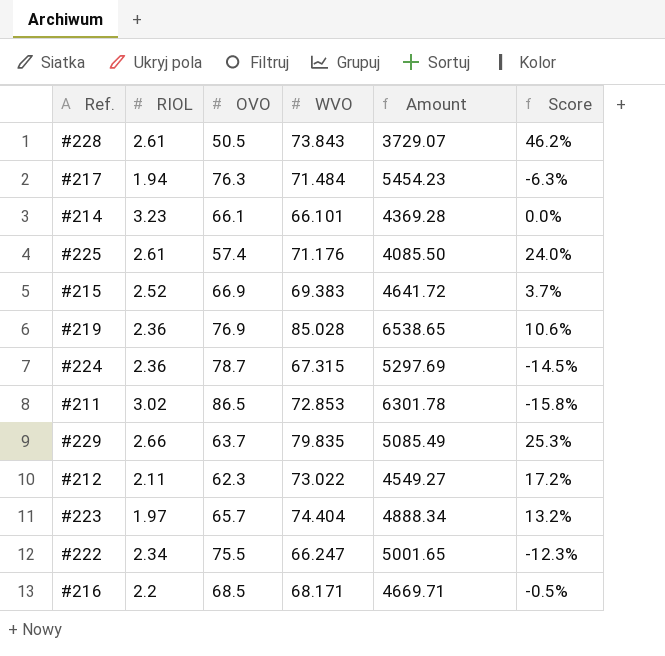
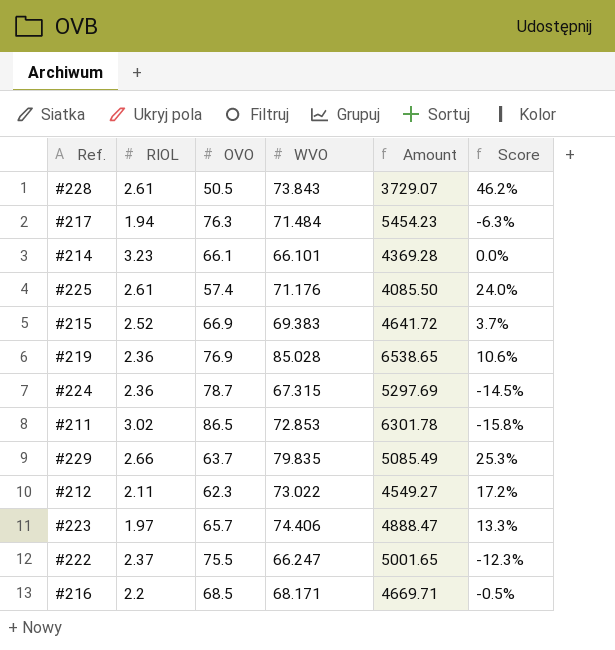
#223 | WVO: 74.404 -> 74.406
#223 | Amount: 4888.34 -> 4888.47
#223 | Score: 13.2% -> 13.3%
#222 | RIOL: 2.34 -> 2.37

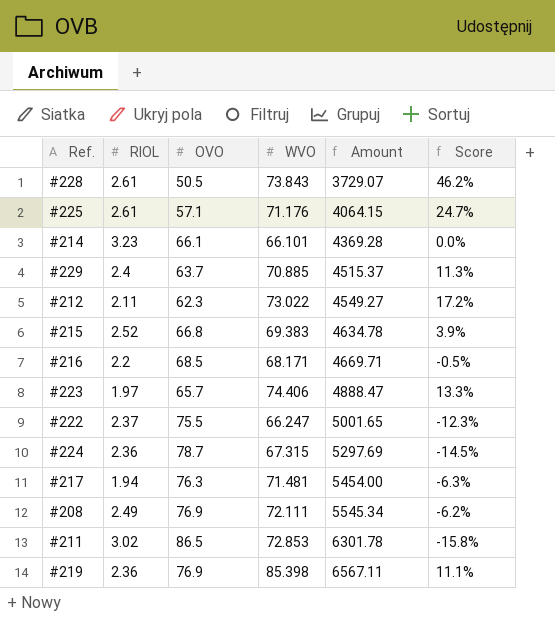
row order: none -> Amount ascending
#225 | OVO: 57.4 -> 57.1
#225 | Amount: 4085.50 -> 4064.15
#225 | Score: 24.0% -> 24.7%
#229 | RIOL: 2.66 -> 2.4
#229 | WVO: 79.835 -> 70.885
#229 | Amount: 5085.49 -> 4515.37
#229 | Score: 25.3% -> 11.3%
#215 | OVO: 66.9 -> 66.8
#215 | Amount: 4641.72 -> 4634.78
#215 | Score: 3.7% -> 3.9%
#217 | WVO: 71.484 -> 71.481
#217 | Amount: 5454.23 -> 5454.00
row #208: none -> 2.49 | 76.9 | 72.111 | 5545.34 | -6.2%
#219 | WVO: 85.028 -> 85.398
#219 | Amount: 6538.65 -> 6567.11
#219 | Score: 10.6% -> 11.1%

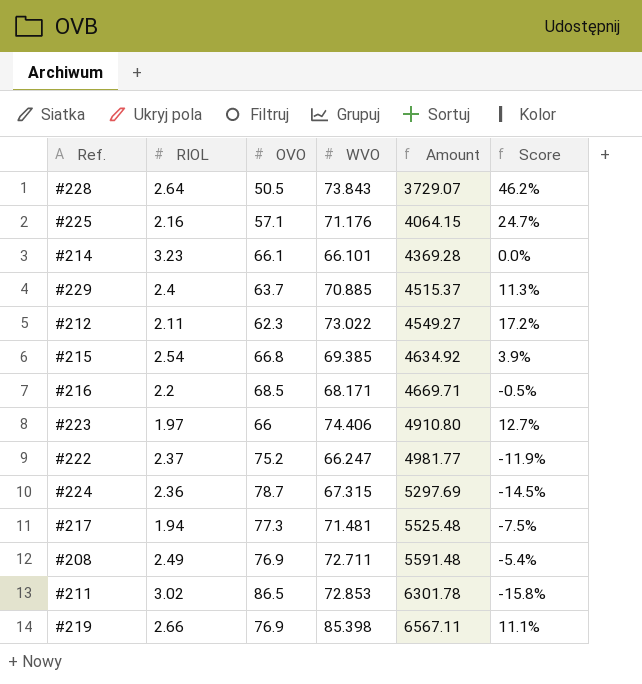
#228 | RIOL: 2.61 -> 2.64
#225 | RIOL: 2.61 -> 2.16
#215 | RIOL: 2.52 -> 2.54
#215 | WVO: 69.383 -> 69.385
#215 | Amount: 4634.78 -> 4634.92
#223 | OVO: 65.7 -> 66
#223 | Amount: 4888.47 -> 4910.80
#223 | Score: 13.3% -> 12.7%
#222 | OVO: 75.5 -> 75.2
#222 | Amount: 5001.65 -> 4981.77
#222 | Score: -12.3% -> -11.9%
#217 | OVO: 76.3 -> 77.3
#217 | Amount: 5454.00 -> 5525.48
#217 | Score: -6.3% -> -7.5%
#208 | WVO: 72.111 -> 72.711
#208 | Amount: 5545.34 -> 5591.48
#208 | Score: -6.2% -> -5.4%
#219 | RIOL: 2.36 -> 2.66

